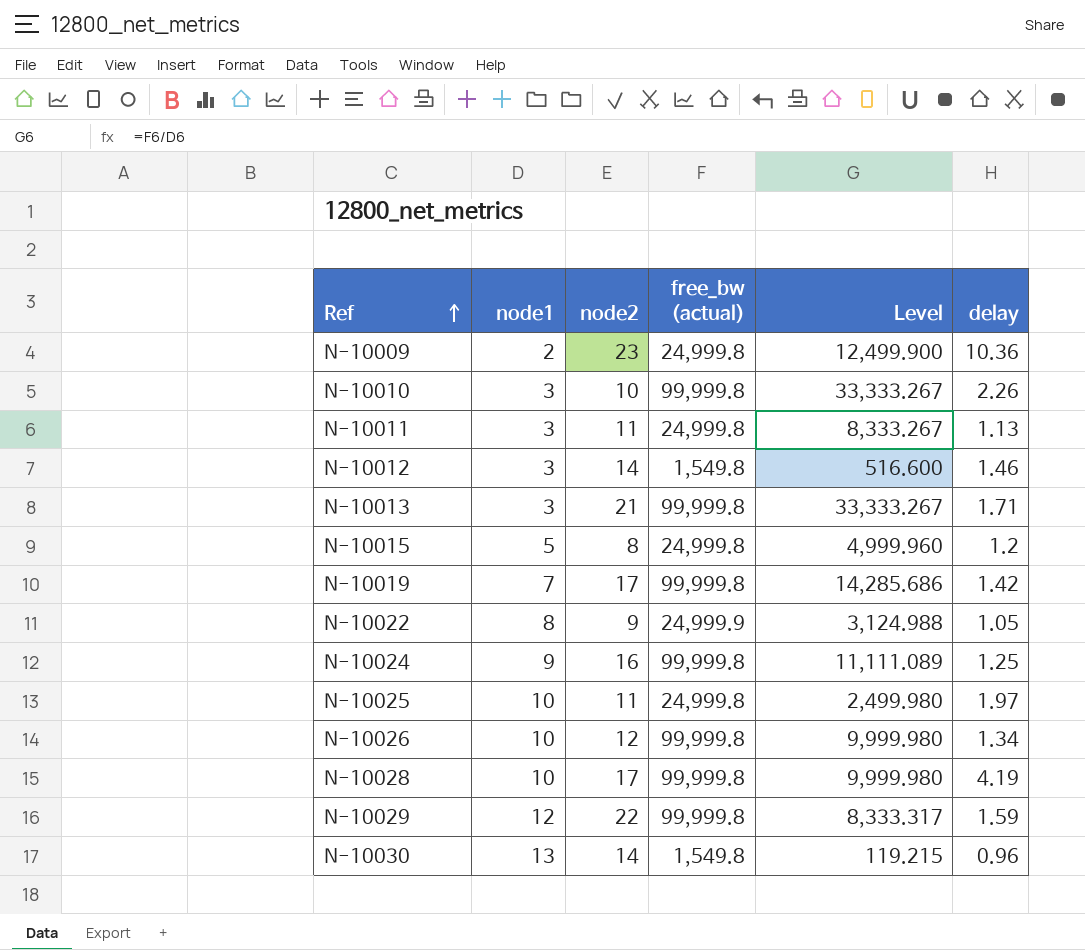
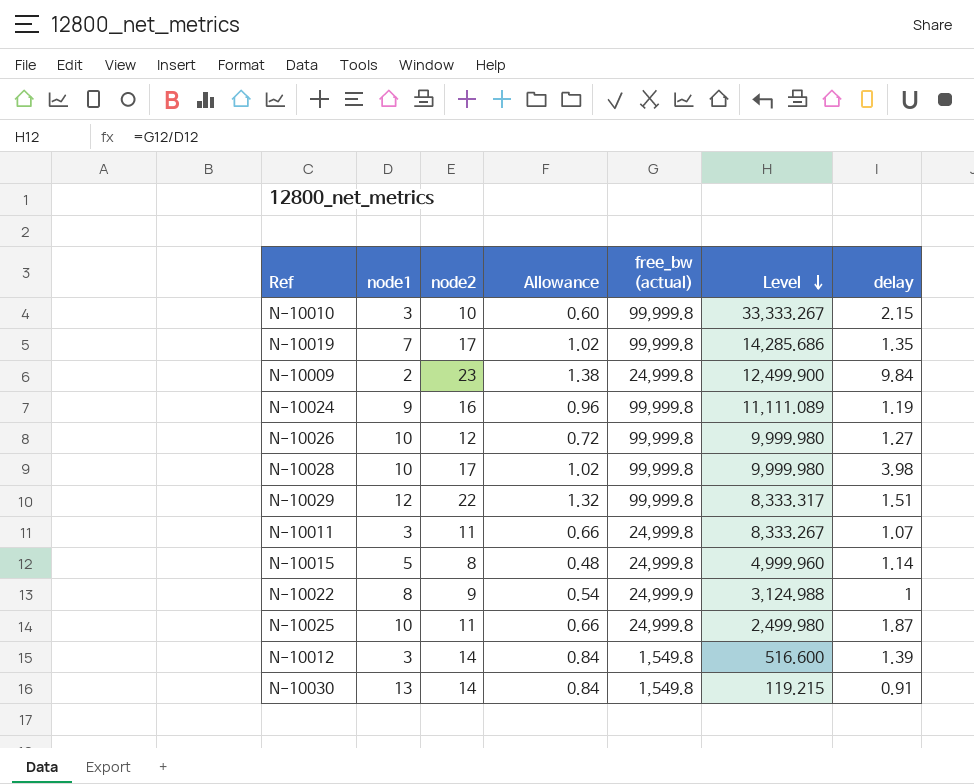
row order: Ref ascending -> Level descending
column Allowance | formula: none -> [node2] * 0.06
row N-10013: 3 | 21 | 99,999.8 | 33,333.267 | 1.71 -> none
N-10010 | delay: 2.26 -> 2.15
N-10019 | delay: 1.42 -> 1.35
N-10009 | delay: 10.36 -> 9.84
N-10024 | delay: 1.25 -> 1.19
N-10026 | delay: 1.34 -> 1.27
N-10028 | delay: 4.19 -> 3.98
N-10029 | delay: 1.59 -> 1.51
N-10011 | delay: 1.13 -> 1.07
N-10015 | delay: 1.2 -> 1.14
N-10022 | delay: 1.05 -> 1
N-10025 | delay: 1.97 -> 1.87
N-10012 | delay: 1.46 -> 1.39
N-10030 | delay: 0.96 -> 0.91

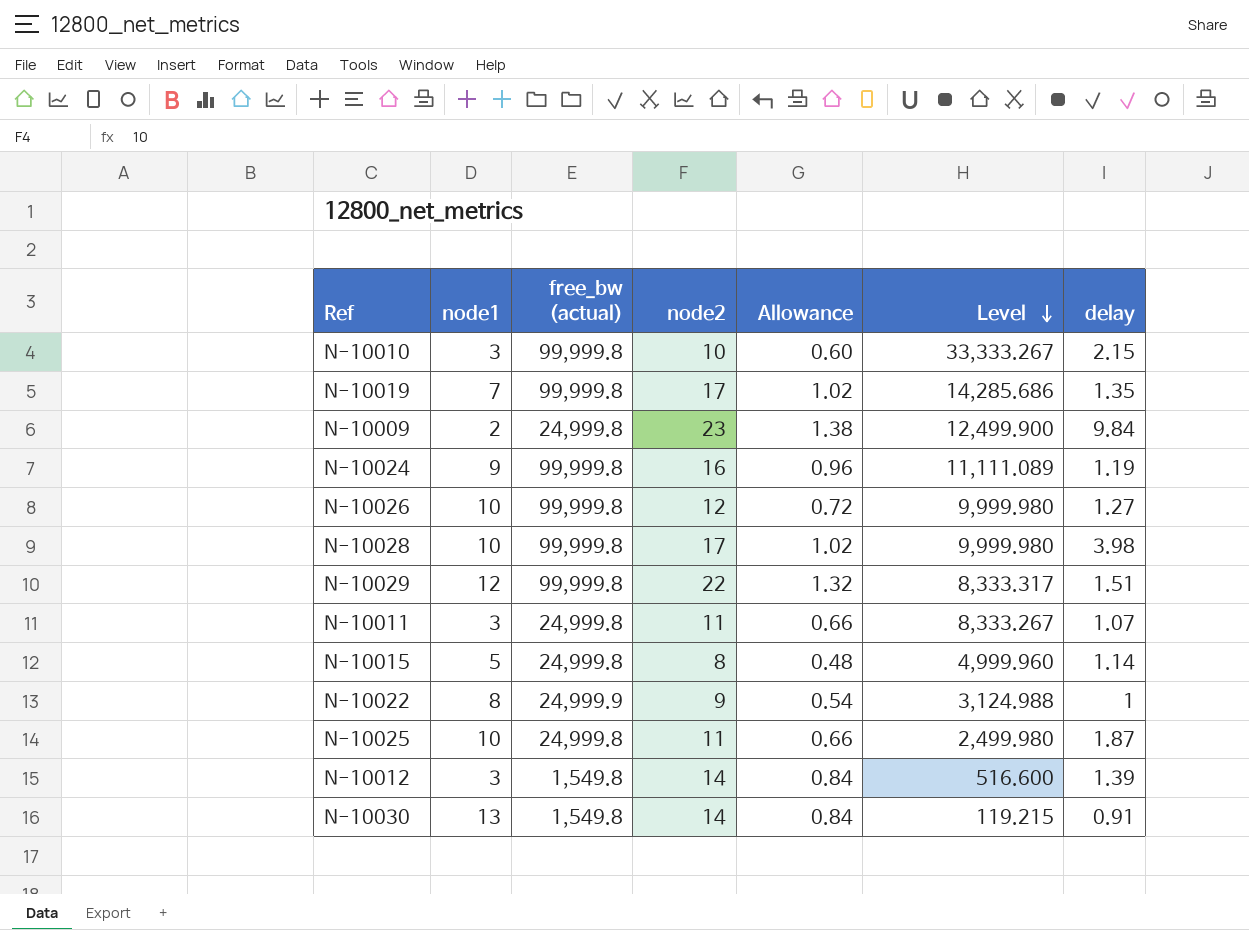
column free_bw (actual) | position: 5 -> 3

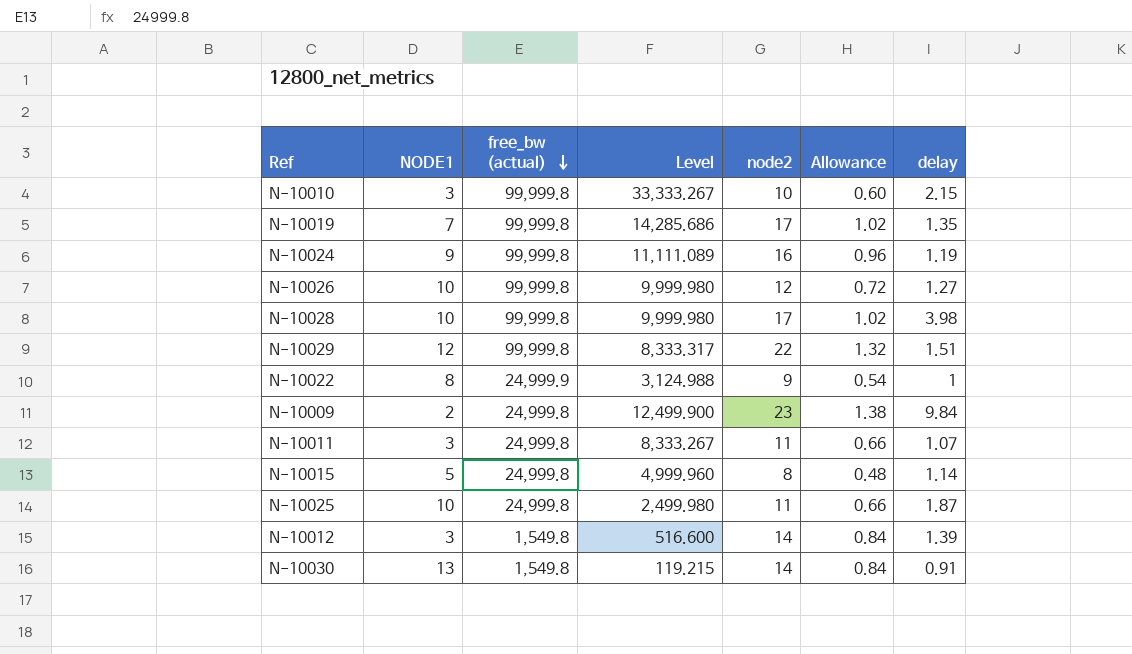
row order: Level descending -> free_bw (actual) descending
column name: node1 -> NODE1
column Level | position: 6 -> 4

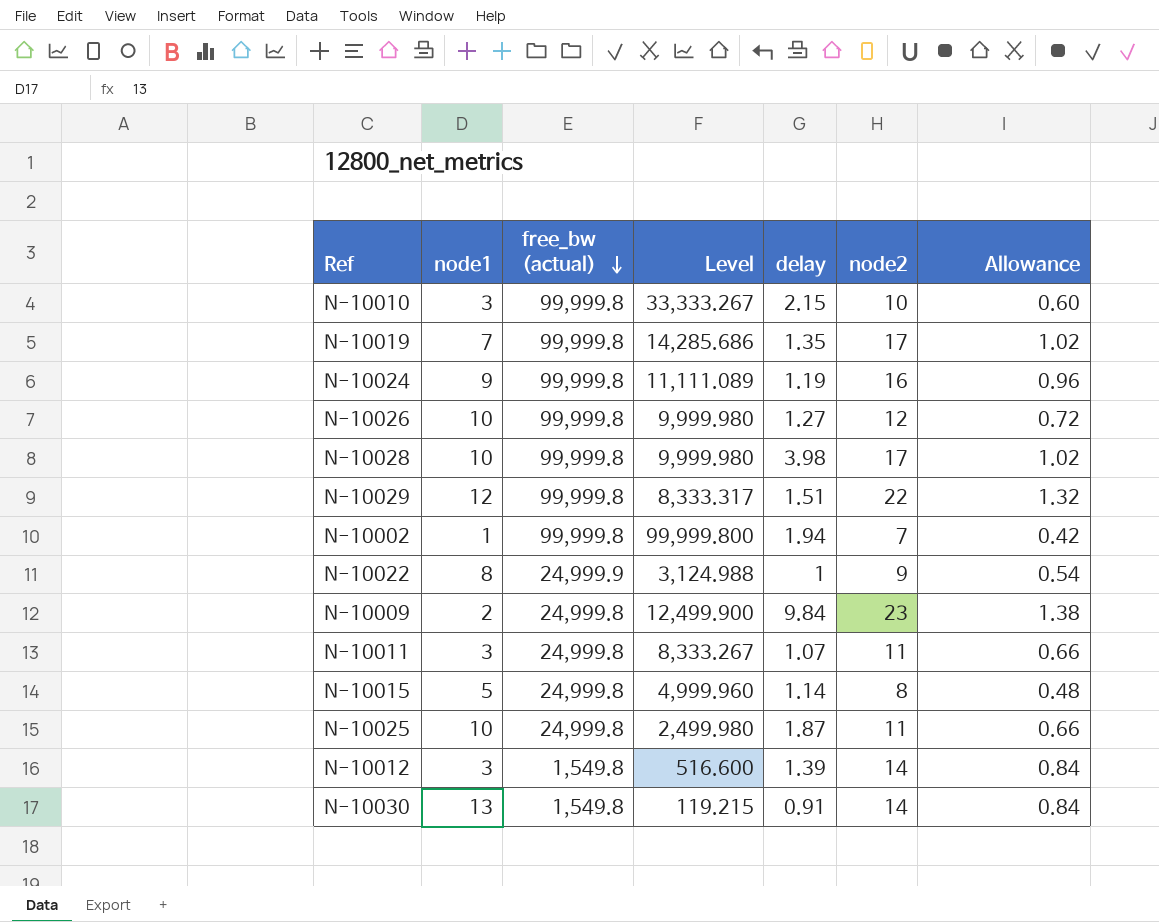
column name: NODE1 -> node1
column delay | position: 7 -> 5
row N-10002: none -> 1 | 99,999.8 | 99,999.800 | 1.94 | 7 | 0.42

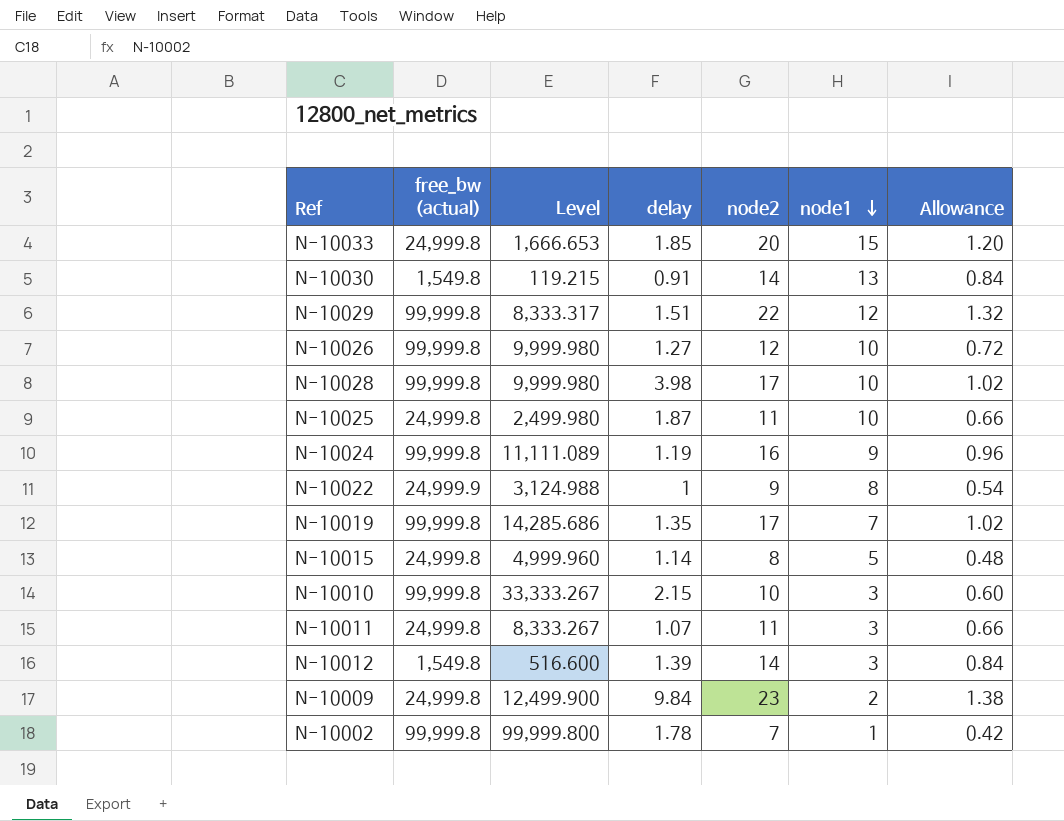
row order: free_bw (actual) descending -> node1 descending
column node1 | position: 2 -> 6
row N-10033: none -> 24,999.8 | 1,666.653 | 1.85 | 20 | 15 | 1.20
N-10002 | delay: 1.94 -> 1.78

